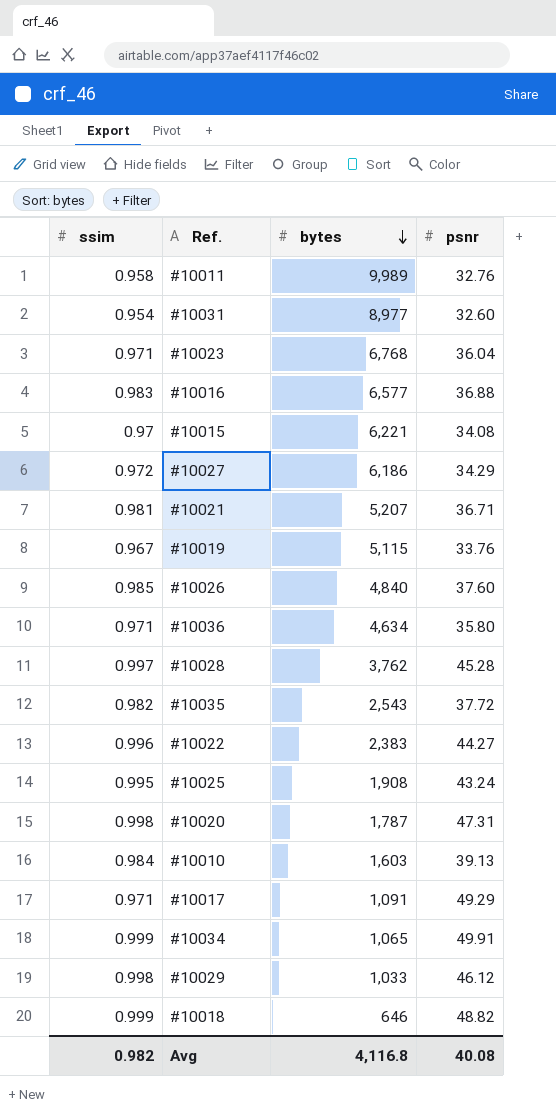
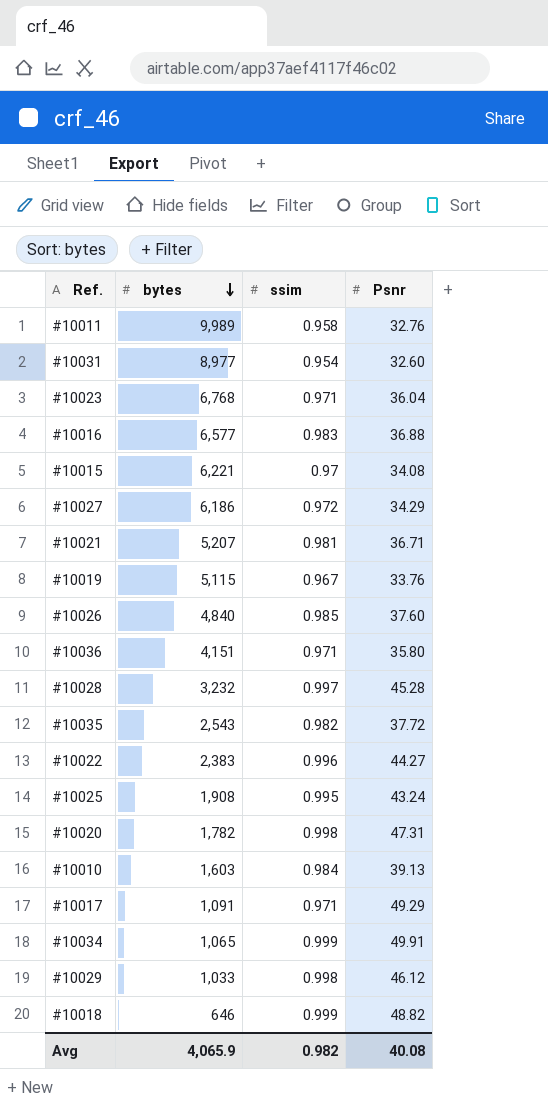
column ssim | position: 1 -> 3
column name: psnr -> Psnr
#10036 | bytes: 4,634 -> 4,151
#10028 | bytes: 3,762 -> 3,232
#10020 | bytes: 1,787 -> 1,782
Avg | bytes: 4,116.8 -> 4,065.9

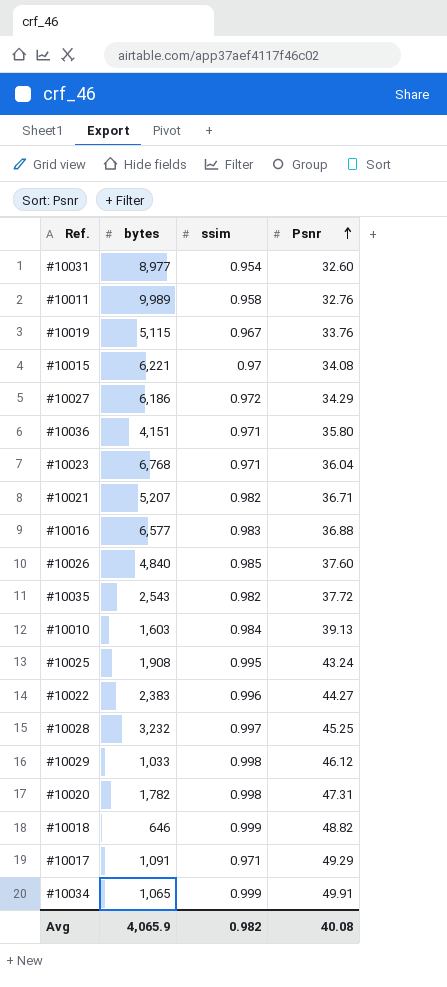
row order: bytes descending -> Psnr ascending
#10021 | ssim: 0.981 -> 0.982
#10028 | Psnr: 45.28 -> 45.25

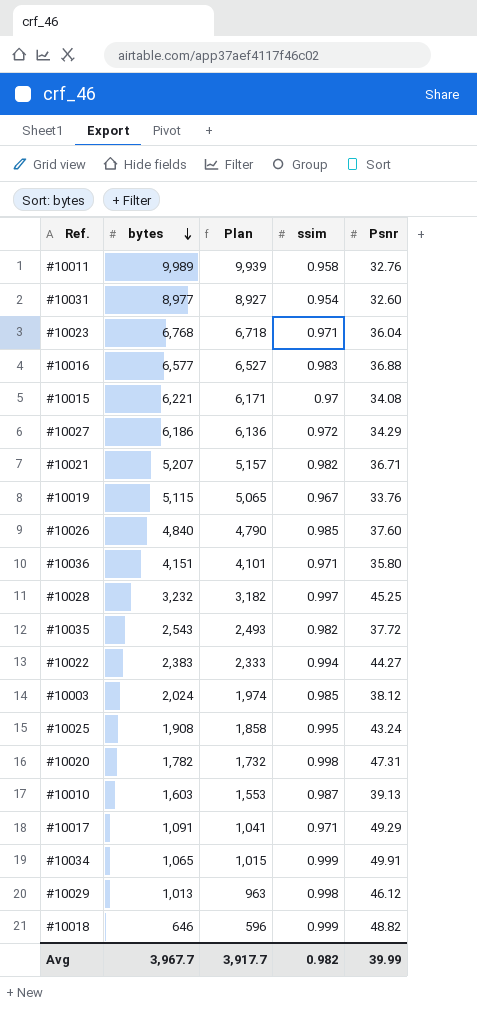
row order: Psnr ascending -> bytes descending
column Plan | formula: none -> [bytes] - 50
#10022 | ssim: 0.996 -> 0.994
row #10003: none -> 2,024 | 1,974 | 0.985 | 38.12
#10010 | ssim: 0.984 -> 0.987
#10029 | bytes: 1,033 -> 1,013
Avg | bytes: 4,065.9 -> 3,967.7
Avg | Psnr: 40.08 -> 39.99

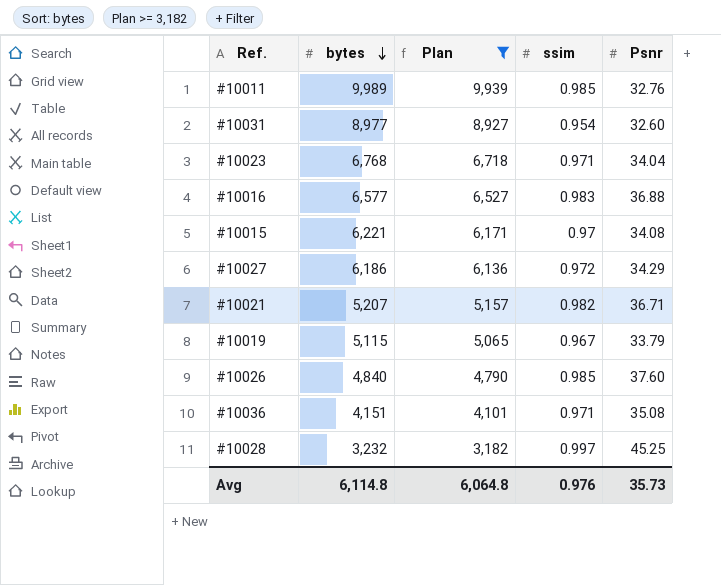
filter: none -> Plan >= 3,182
#10011 | ssim: 0.958 -> 0.985
#10023 | Psnr: 36.04 -> 34.04
#10019 | Psnr: 33.76 -> 33.79
#10036 | Psnr: 35.80 -> 35.08
Avg | bytes: 3,967.7 -> 6,114.8
Avg | Plan: 3,917.7 -> 6,064.8
Avg | ssim: 0.982 -> 0.976
Avg | Psnr: 39.99 -> 35.73

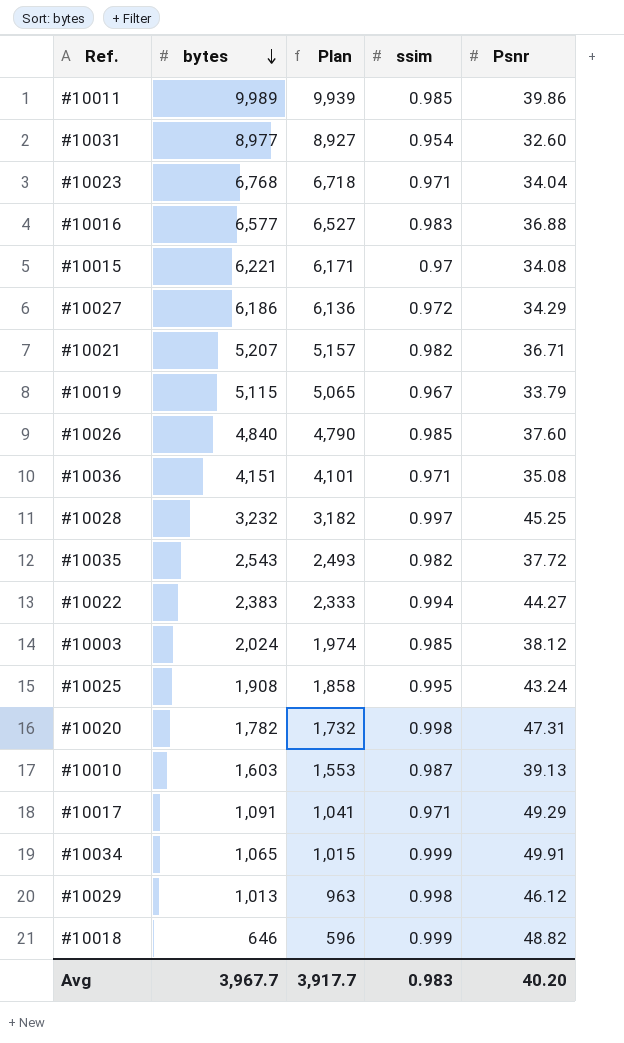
filter: Plan >= 3,182 -> none
#10011 | Psnr: 32.76 -> 39.86
Avg | bytes: 6,114.8 -> 3,967.7
Avg | Plan: 6,064.8 -> 3,917.7
Avg | ssim: 0.976 -> 0.983
Avg | Psnr: 35.73 -> 40.20

